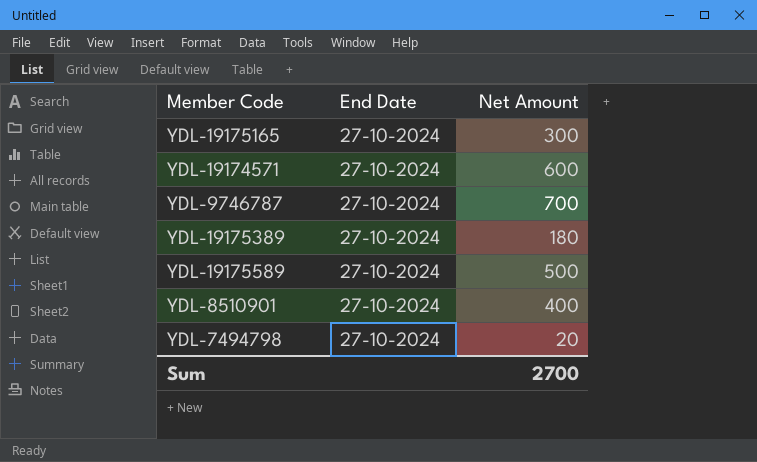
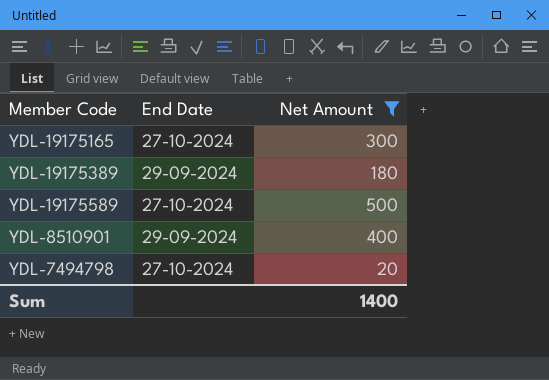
filter: none -> Net Amount <= 500
YDL-19175389 | End Date: 27-10-2024 -> 29-09-2024
YDL-8510901 | End Date: 27-10-2024 -> 29-09-2024
Sum | Net Amount: 2700 -> 1400

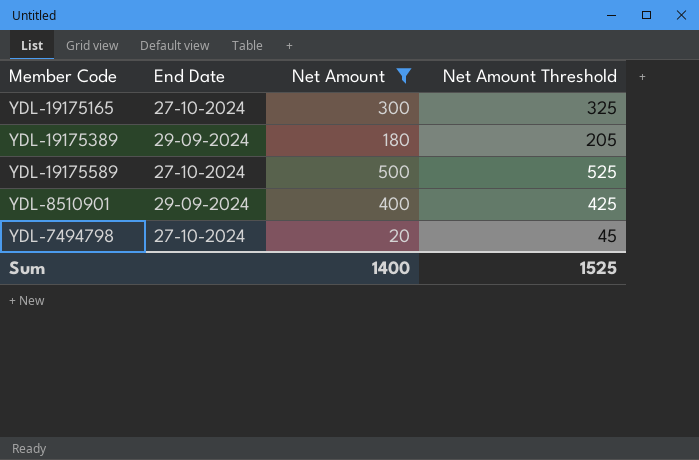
column Net Amount Threshold | formula: none -> [Net Amount] + 25

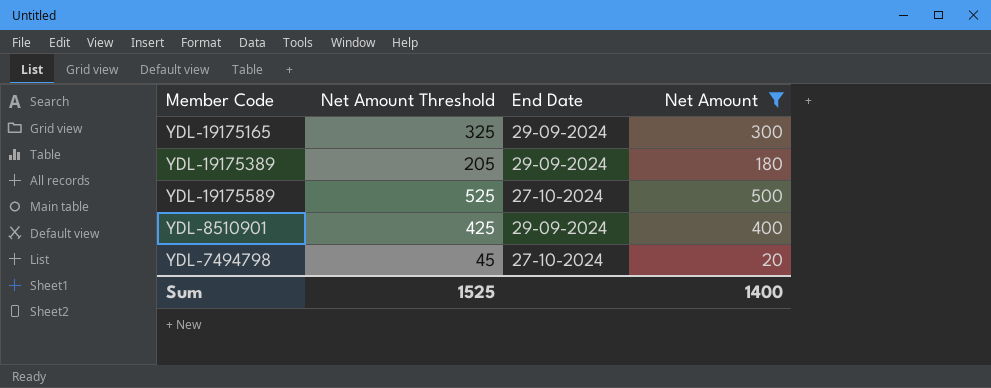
column Net Amount Threshold | position: 4 -> 2
YDL-19175165 | End Date: 27-10-2024 -> 29-09-2024

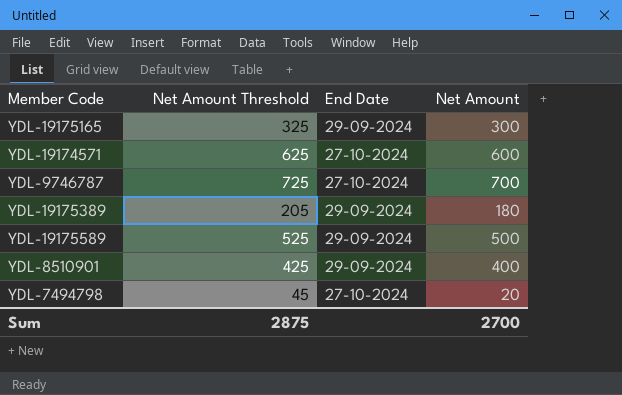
filter: Net Amount <= 500 -> none
YDL-19175589 | End Date: 27-10-2024 -> 29-09-2024
Sum | Net Amount Threshold: 1525 -> 2875
Sum | Net Amount: 1400 -> 2700

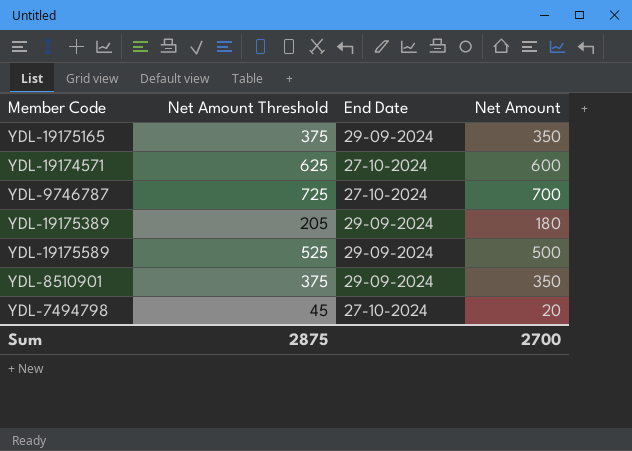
YDL-19175165 | Net Amount Threshold: 325 -> 375
YDL-19175165 | Net Amount: 300 -> 350
YDL-8510901 | Net Amount Threshold: 425 -> 375
YDL-8510901 | Net Amount: 400 -> 350

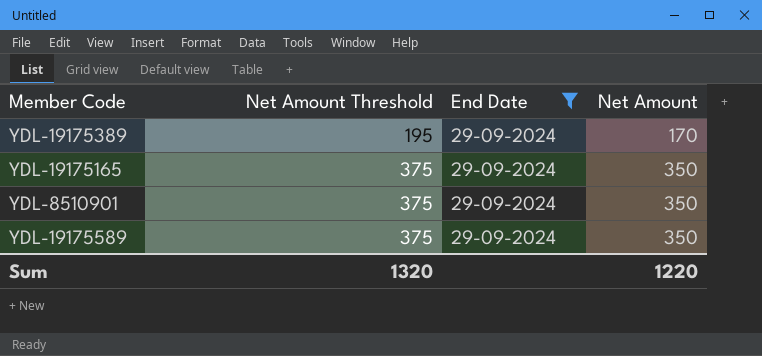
filter: none -> End Date = 29-09-2024
row order: none -> Net Amount Threshold ascending
YDL-19175389 | Net Amount Threshold: 205 -> 195
YDL-19175389 | Net Amount: 180 -> 170
YDL-19175589 | Net Amount Threshold: 525 -> 375
YDL-19175589 | Net Amount: 500 -> 350
Sum | Net Amount Threshold: 2875 -> 1320
Sum | Net Amount: 2700 -> 1220

